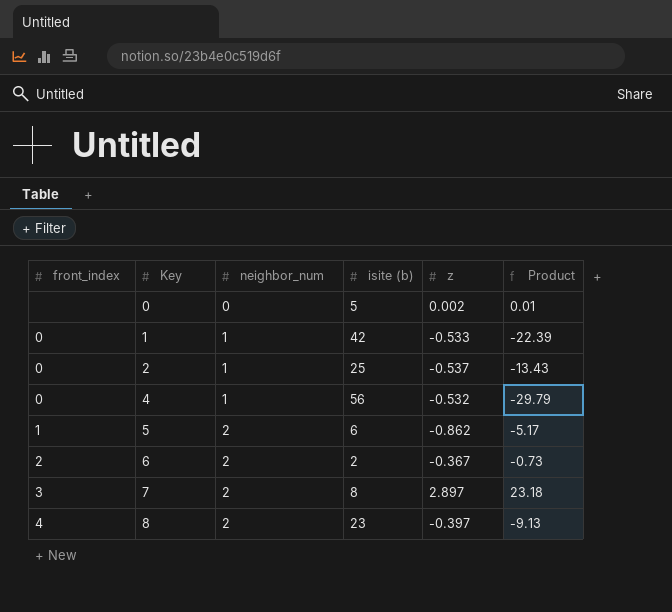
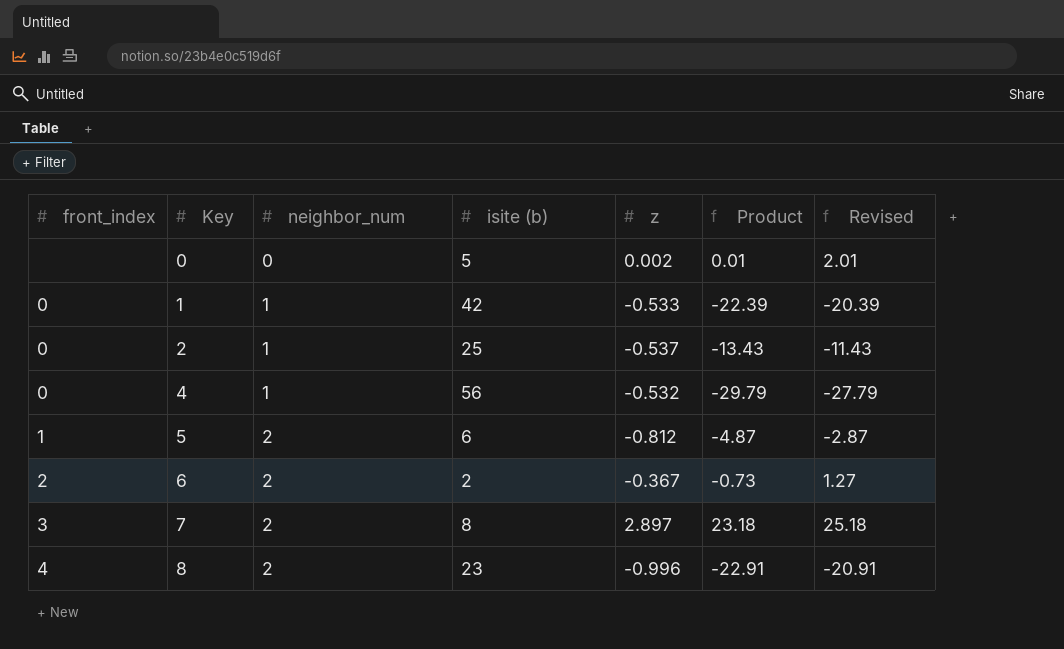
column Revised | formula: none -> [Product] + 2
5 | z: -0.862 -> -0.812
5 | Product: -5.17 -> -4.87
8 | z: -0.397 -> -0.996
8 | Product: -9.13 -> -22.91

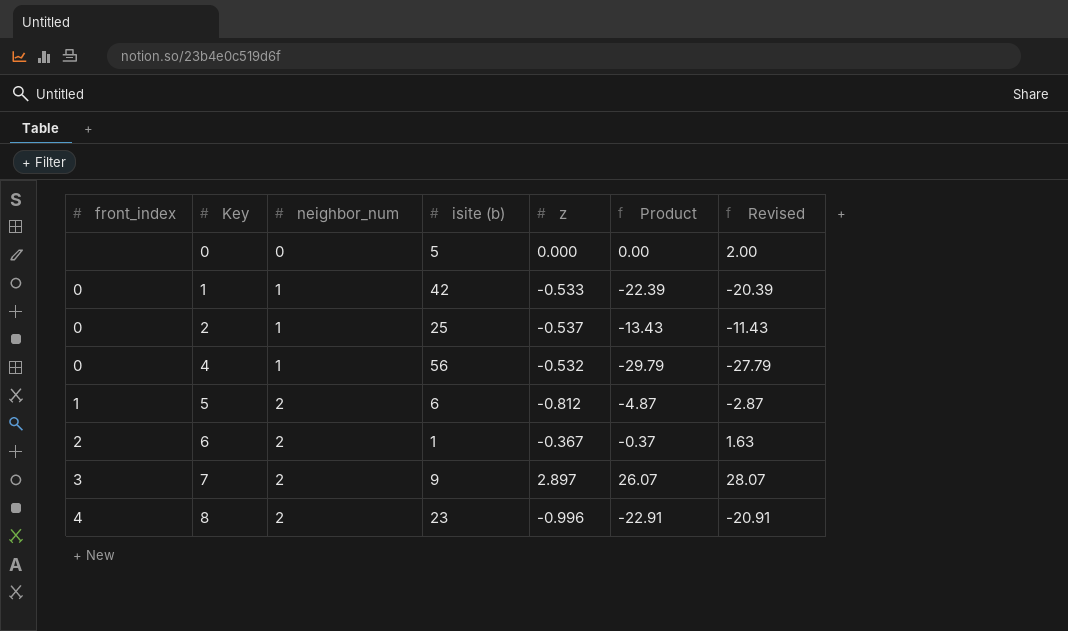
0 | z: 0.002 -> 0.000
0 | Product: 0.01 -> 0.00
0 | Revised: 2.01 -> 2.00
6 | isite (b): 2 -> 1
6 | Product: -0.73 -> -0.37
6 | Revised: 1.27 -> 1.63
7 | isite (b): 8 -> 9
7 | Product: 23.18 -> 26.07
7 | Revised: 25.18 -> 28.07

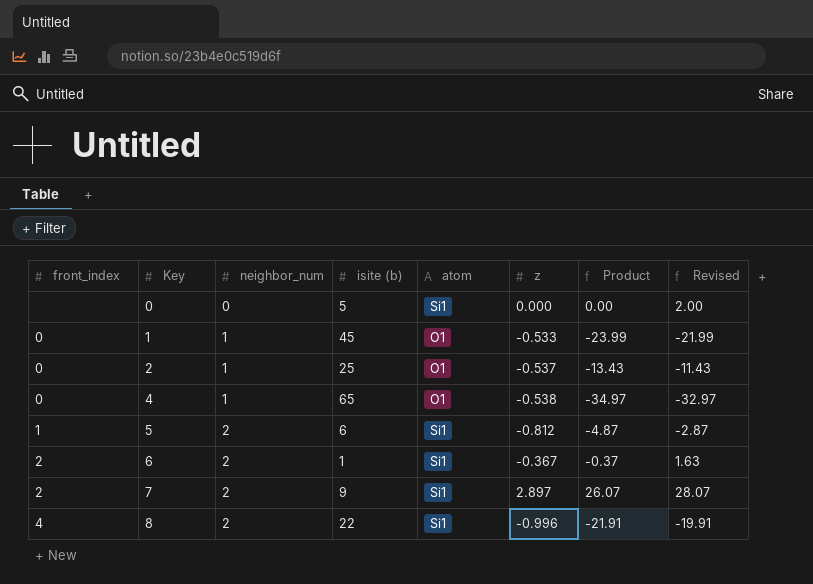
column atom | position: none -> 5
1 | isite (b): 42 -> 45
1 | Product: -22.39 -> -23.99
1 | Revised: -20.39 -> -21.99
4 | isite (b): 56 -> 65
4 | z: -0.532 -> -0.538
4 | Product: -29.79 -> -34.97
4 | Revised: -27.79 -> -32.97
7 | front_index: 3 -> 2
8 | isite (b): 23 -> 22
8 | Product: -22.91 -> -21.91
8 | Revised: -20.91 -> -19.91

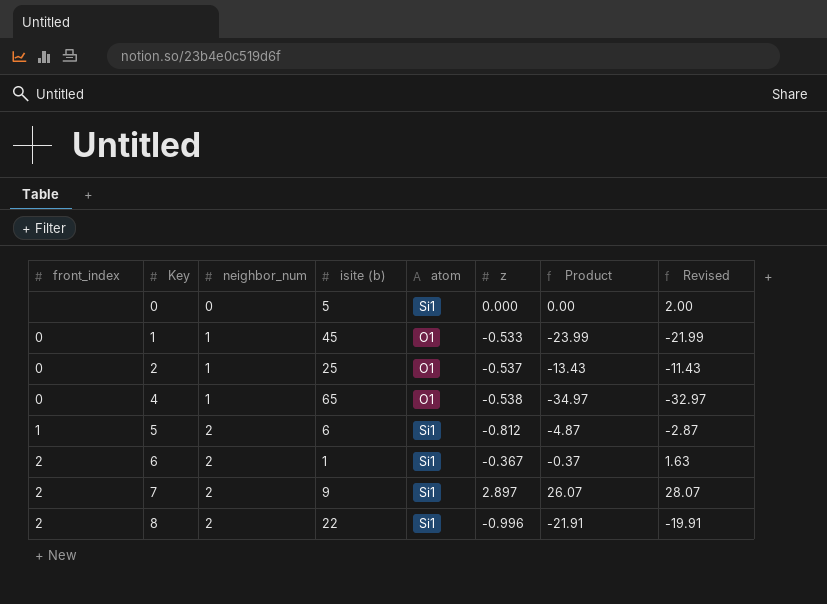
8 | front_index: 4 -> 2

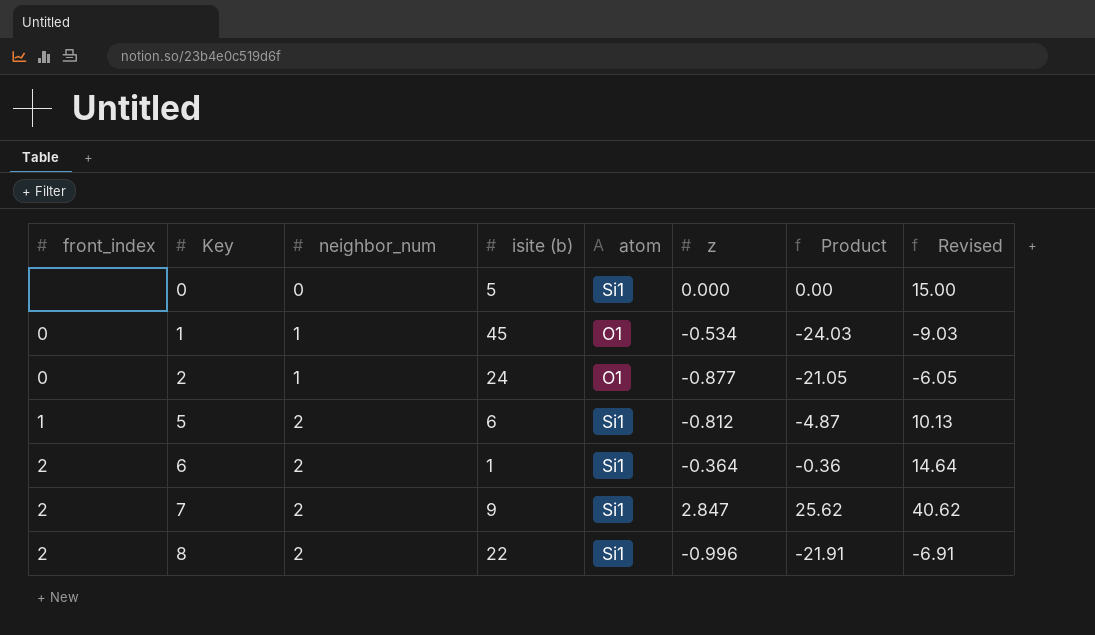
column Revised | formula: [Product] + 2 -> [Product] + 15
row 4: 0 | 1 | 65 | O1 | -0.538 | -34.97 | -32.97 -> none
1 | z: -0.533 -> -0.534
1 | Product: -23.99 -> -24.03
2 | isite (b): 25 -> 24
2 | z: -0.537 -> -0.877
2 | Product: -13.43 -> -21.05
6 | z: -0.367 -> -0.364
6 | Product: -0.37 -> -0.36
7 | z: 2.897 -> 2.847
7 | Product: 26.07 -> 25.62

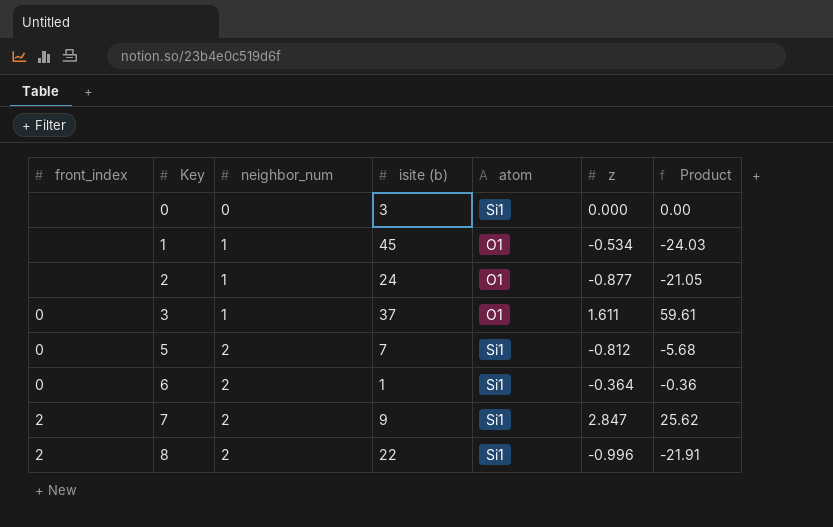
column Revised | formula: [Product] + 15 -> none
0 | isite (b): 5 -> 3
1 | front_index: 0 -> none
2 | front_index: 0 -> none
row 3: none -> 0 | 1 | 37 | O1 | 1.611 | 59.61
5 | front_index: 1 -> 0
5 | isite (b): 6 -> 7
5 | Product: -4.87 -> -5.68
6 | front_index: 2 -> 0

